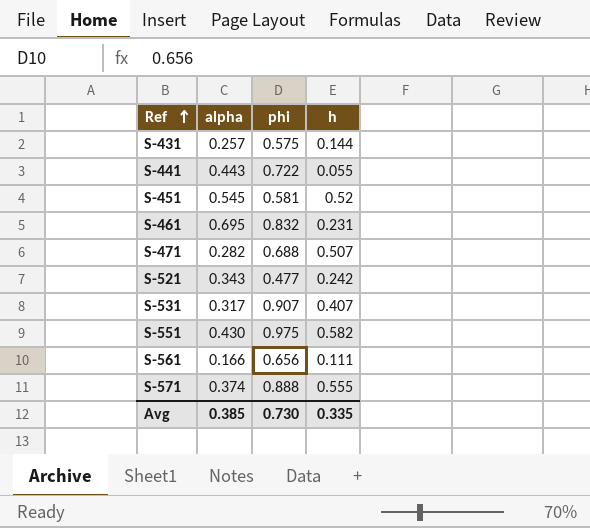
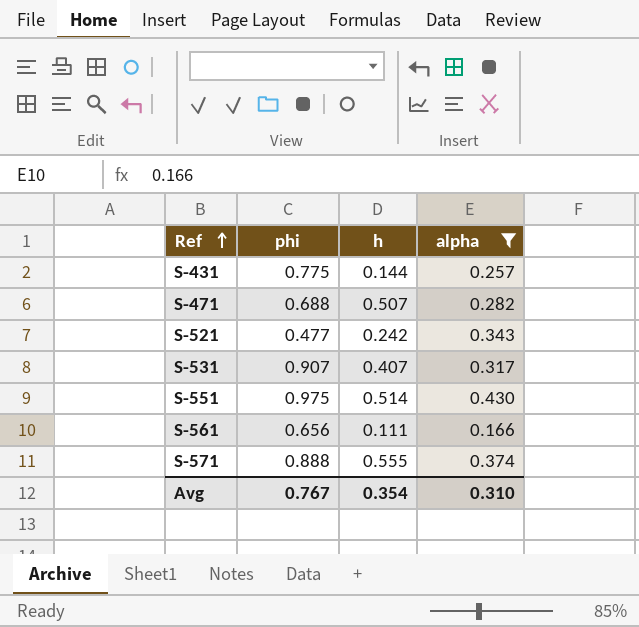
filter: none -> alpha <= 0.430
column alpha | position: 2 -> 4
S-431 | phi: 0.575 -> 0.775
S-551 | h: 0.582 -> 0.514
Avg | phi: 0.730 -> 0.767
Avg | h: 0.335 -> 0.354
Avg | alpha: 0.385 -> 0.310

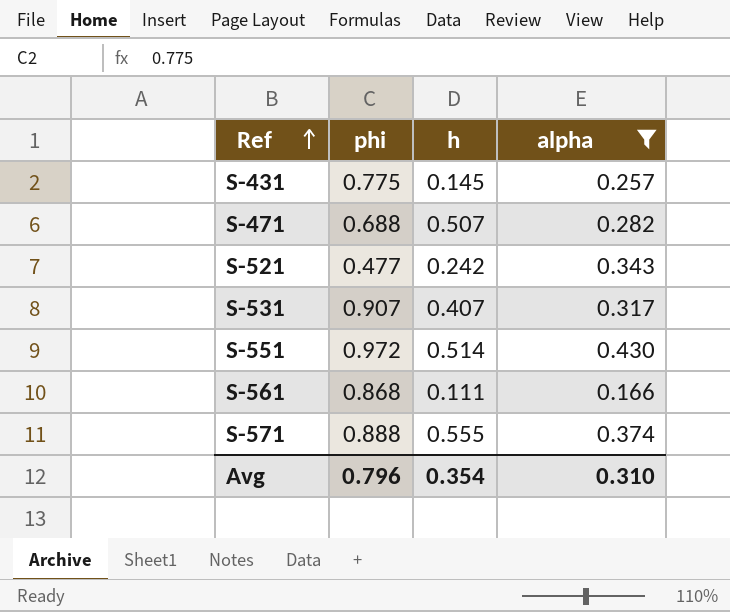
S-431 | h: 0.144 -> 0.145
S-551 | phi: 0.975 -> 0.972
S-561 | phi: 0.656 -> 0.868
Avg | phi: 0.767 -> 0.796

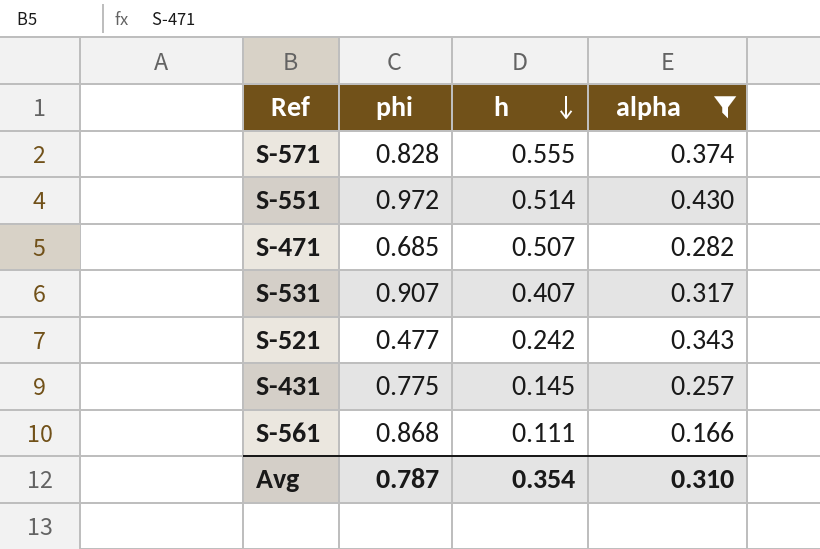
row order: Ref ascending -> h descending
S-571 | phi: 0.888 -> 0.828
S-471 | phi: 0.688 -> 0.685
Avg | phi: 0.796 -> 0.787

